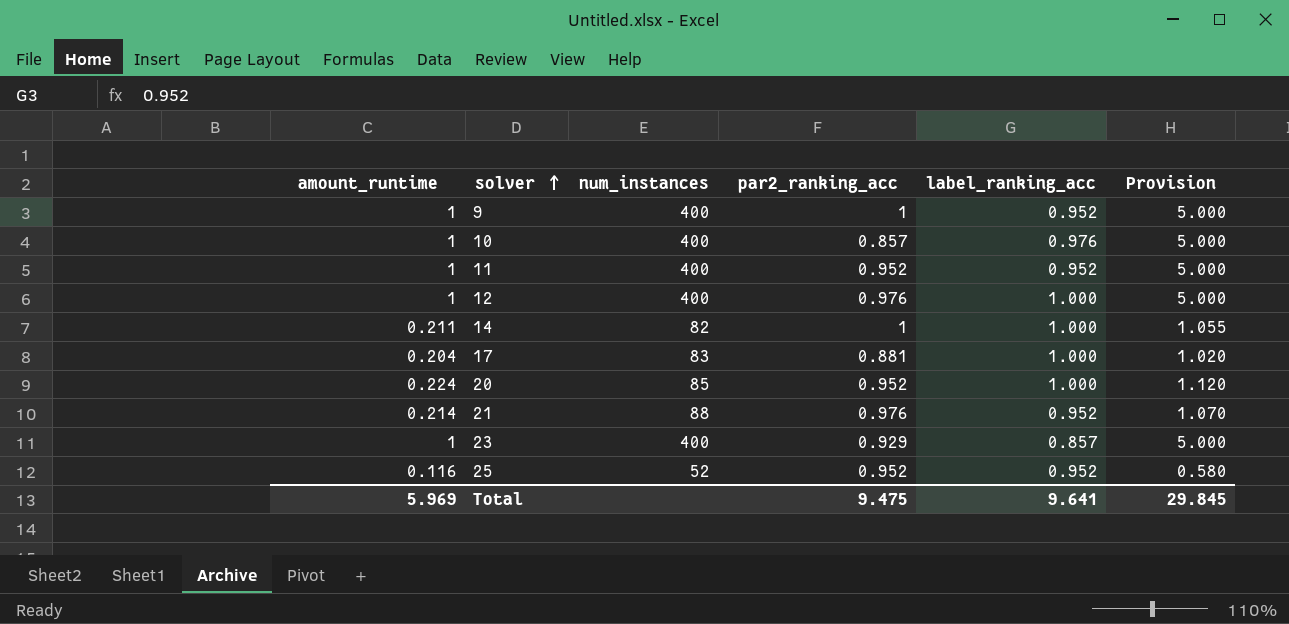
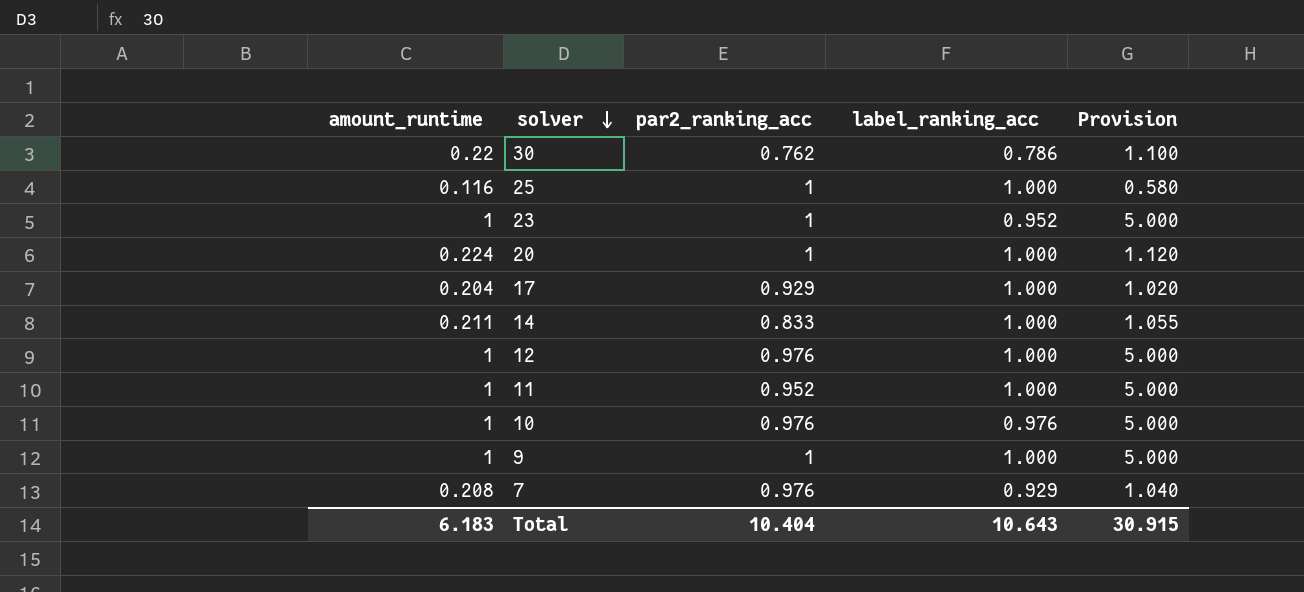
row order: solver ascending -> solver descending
column num_instances | position: 3 -> none
row 21: 0.214 | 88 | 0.976 | 0.952 | 1.070 -> none
row 30: none -> 0.22 | 0.762 | 0.786 | 1.100
25 | par2_ranking_acc: 0.952 -> 1
25 | label_ranking_acc: 0.952 -> 1.000
23 | par2_ranking_acc: 0.929 -> 1
23 | label_ranking_acc: 0.857 -> 0.952
20 | par2_ranking_acc: 0.952 -> 1
17 | par2_ranking_acc: 0.881 -> 0.929
14 | par2_ranking_acc: 1 -> 0.833
11 | label_ranking_acc: 0.952 -> 1.000
10 | par2_ranking_acc: 0.857 -> 0.976
9 | label_ranking_acc: 0.952 -> 1.000
row 7: none -> 0.208 | 0.976 | 0.929 | 1.040
Total | amount_runtime: 5.969 -> 6.183
Total | par2_ranking_acc: 9.475 -> 10.404
Total | label_ranking_acc: 9.641 -> 10.643
Total | Provision: 29.845 -> 30.915

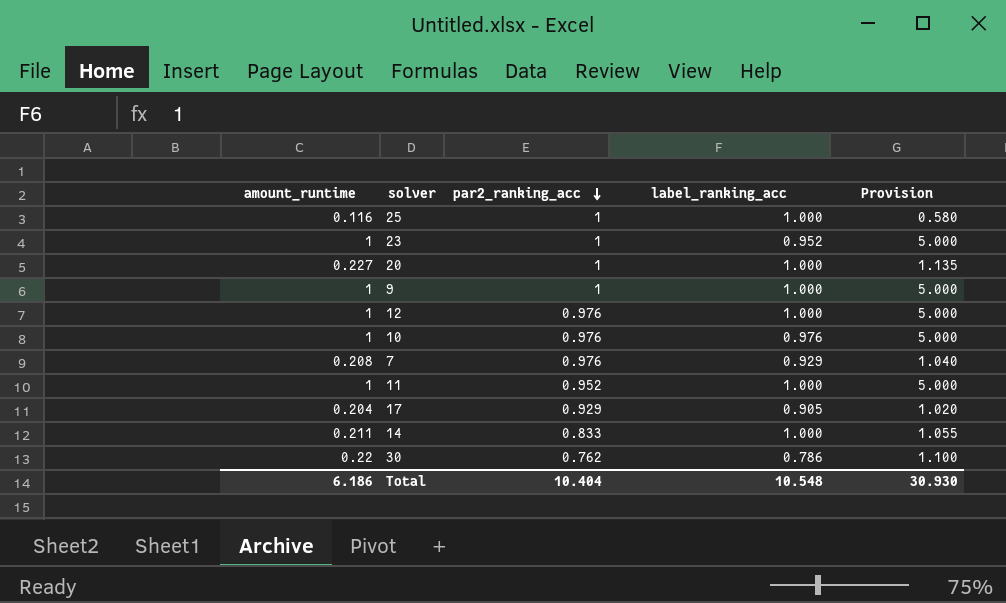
row order: solver descending -> par2_ranking_acc descending
20 | amount_runtime: 0.224 -> 0.227
20 | Provision: 1.120 -> 1.135
17 | label_ranking_acc: 1.000 -> 0.905
Total | amount_runtime: 6.183 -> 6.186
Total | label_ranking_acc: 10.643 -> 10.548
Total | Provision: 30.915 -> 30.930

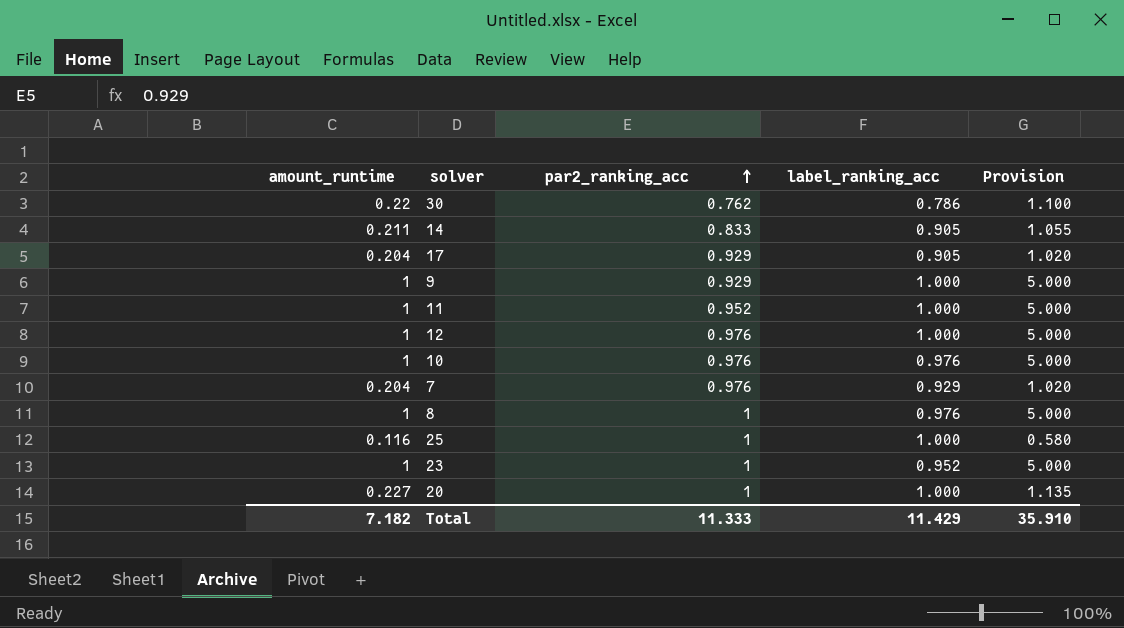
row order: par2_ranking_acc descending -> par2_ranking_acc ascending
14 | label_ranking_acc: 1.000 -> 0.905
9 | par2_ranking_acc: 1 -> 0.929
7 | amount_runtime: 0.208 -> 0.204
7 | Provision: 1.040 -> 1.020
row 8: none -> 1 | 1 | 0.976 | 5.000
Total | amount_runtime: 6.186 -> 7.182
Total | par2_ranking_acc: 10.404 -> 11.333
Total | label_ranking_acc: 10.548 -> 11.429
Total | Provision: 30.930 -> 35.910

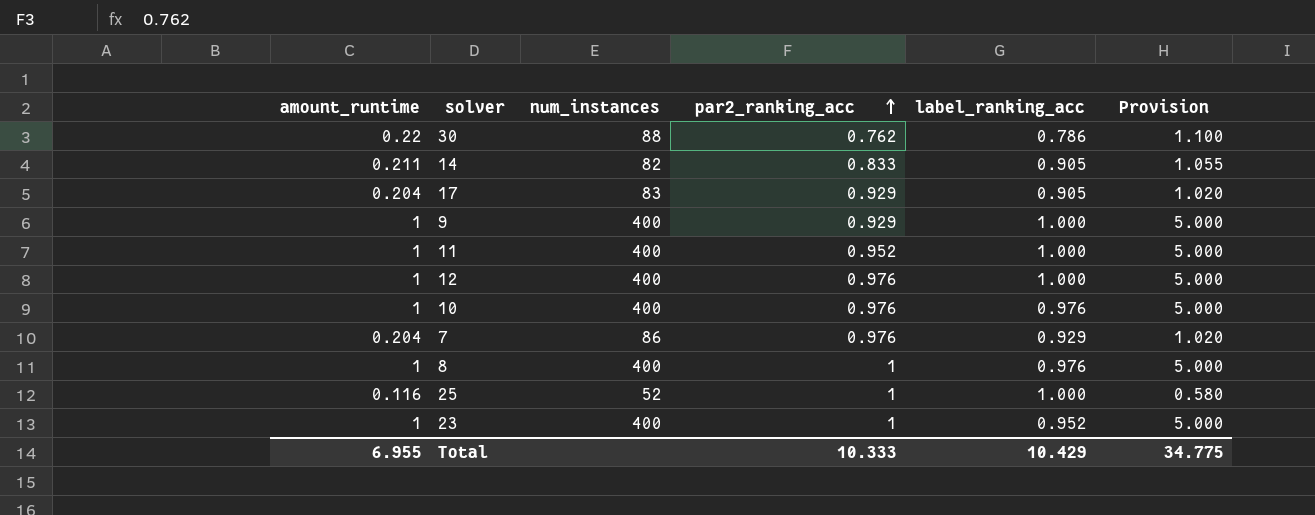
column num_instances | position: none -> 3
row 20: 0.227 | 1 | 1.000 | 1.135 -> none
Total | amount_runtime: 7.182 -> 6.955
Total | par2_ranking_acc: 11.333 -> 10.333
Total | label_ranking_acc: 11.429 -> 10.429
Total | Provision: 35.910 -> 34.775

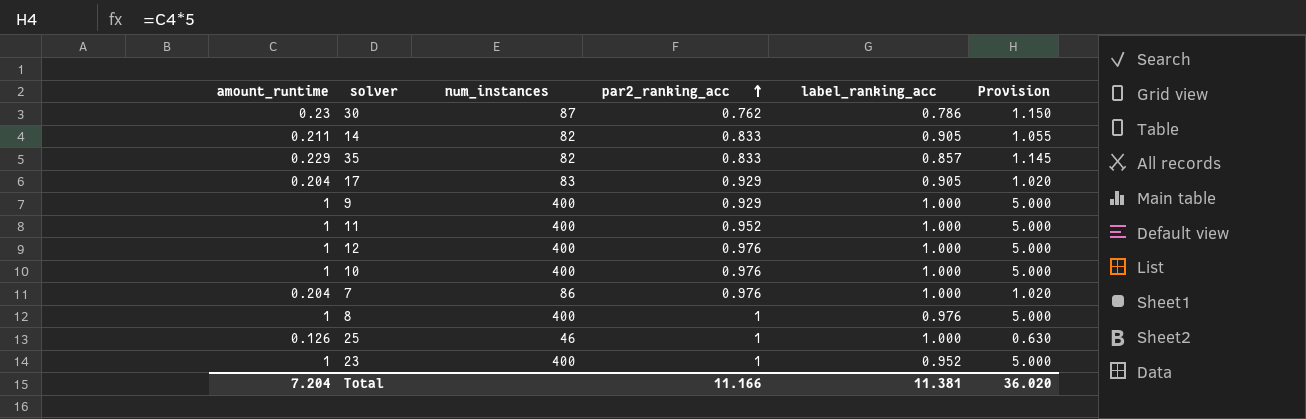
30 | amount_runtime: 0.22 -> 0.23
30 | num_instances: 88 -> 87
30 | Provision: 1.100 -> 1.150
row 35: none -> 0.229 | 82 | 0.833 | 0.857 | 1.145
10 | label_ranking_acc: 0.976 -> 1.000
7 | label_ranking_acc: 0.929 -> 1.000
25 | amount_runtime: 0.116 -> 0.126
25 | num_instances: 52 -> 46
25 | Provision: 0.580 -> 0.630
Total | amount_runtime: 6.955 -> 7.204
Total | par2_ranking_acc: 10.333 -> 11.166
Total | label_ranking_acc: 10.429 -> 11.381
Total | Provision: 34.775 -> 36.020

